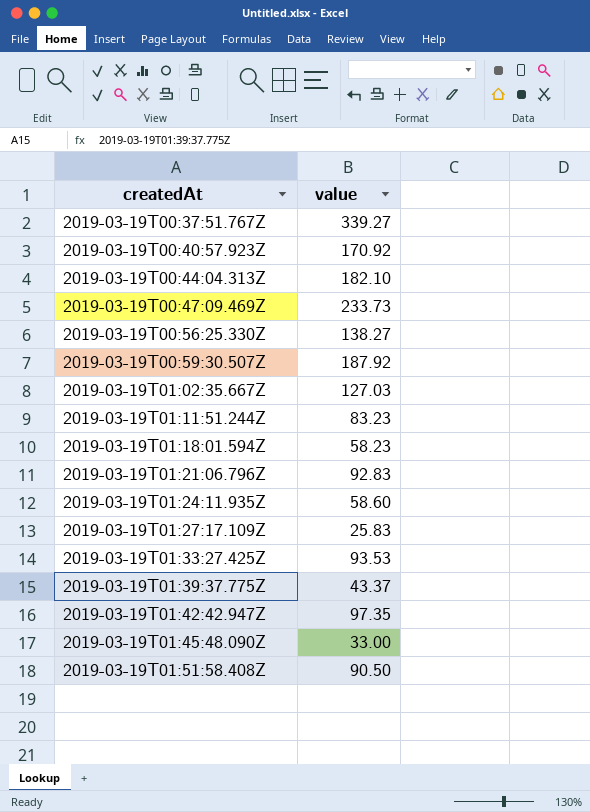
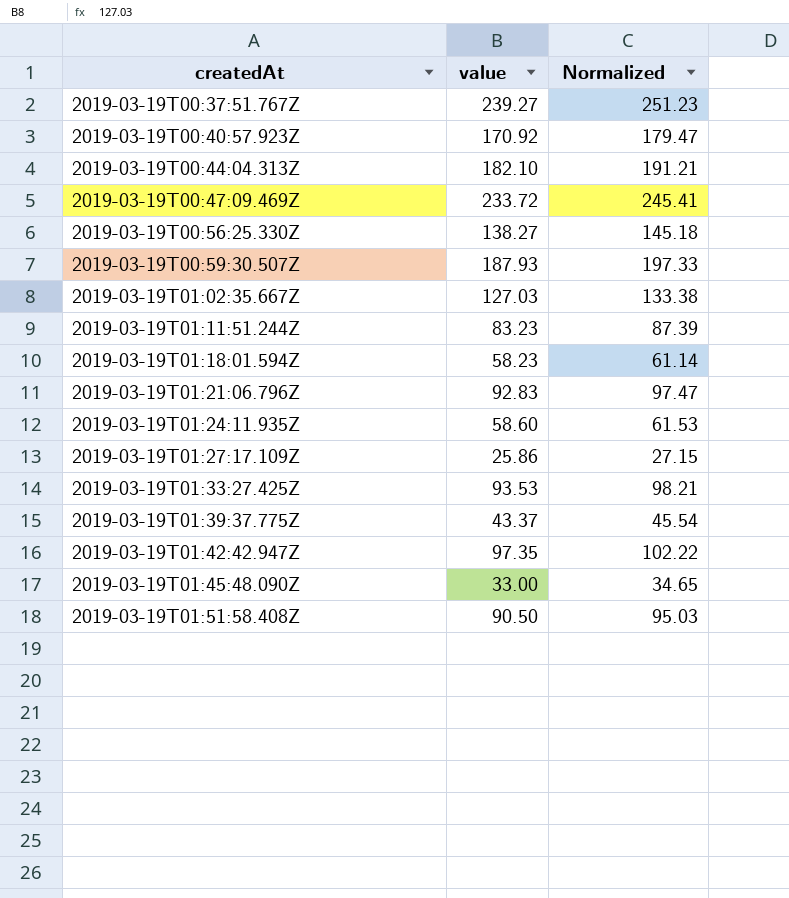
column Normalized | formula: none -> [value] * 1.05
2019-03-19T00:37:51.767Z | value: 339.27 -> 239.27
2019-03-19T00:47:09.469Z | value: 233.73 -> 233.72
2019-03-19T00:59:30.507Z | value: 187.92 -> 187.93
2019-03-19T01:27:17.109Z | value: 25.83 -> 25.86

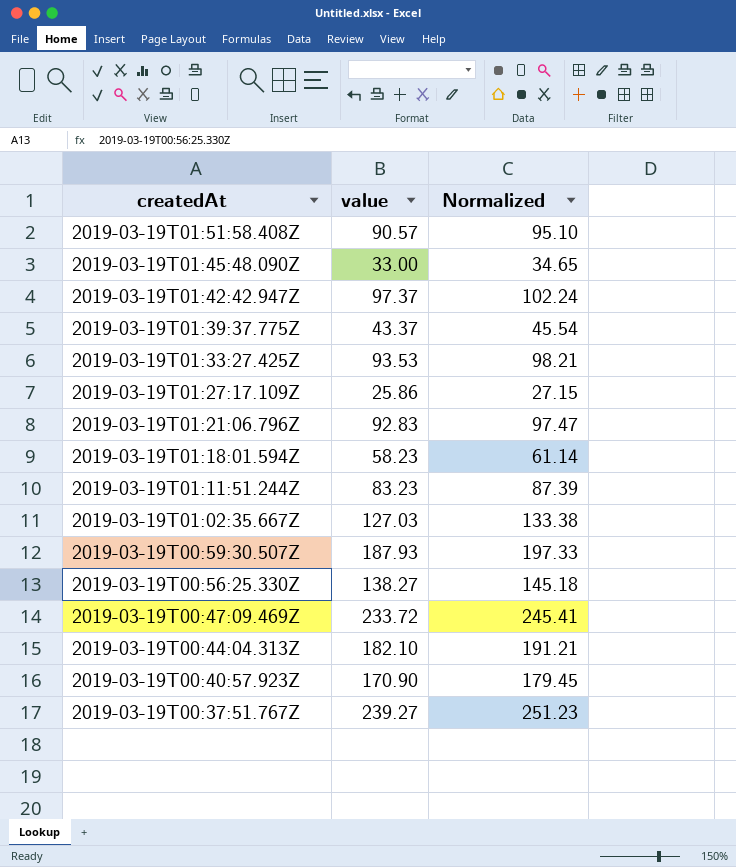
row order: createdAt ascending -> createdAt descending
row 2019-03-19T01:24:11.935Z: 58.60 | 61.53 -> none
2019-03-19T01:51:58.408Z | value: 90.50 -> 90.57
2019-03-19T01:51:58.408Z | Normalized: 95.03 -> 95.10
2019-03-19T01:42:42.947Z | value: 97.35 -> 97.37
2019-03-19T01:42:42.947Z | Normalized: 102.22 -> 102.24
2019-03-19T00:40:57.923Z | value: 170.92 -> 170.90
2019-03-19T00:40:57.923Z | Normalized: 179.47 -> 179.45

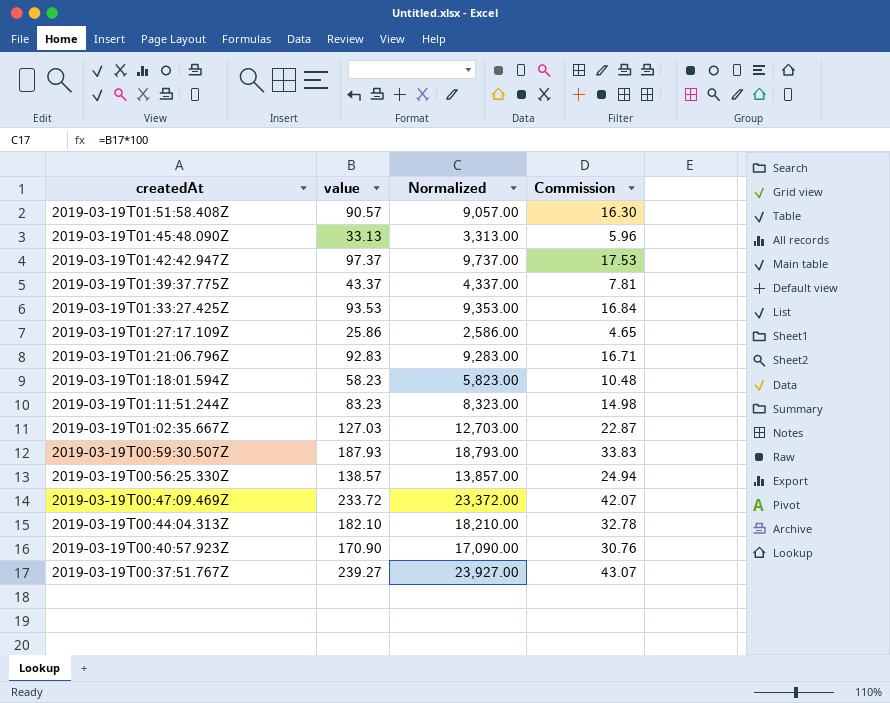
column Normalized | formula: [value] * 1.05 -> [value] * 100
column Commission | formula: none -> [value] * 0.18
2019-03-19T01:45:48.090Z | value: 33.00 -> 33.13
2019-03-19T00:56:25.330Z | value: 138.27 -> 138.57

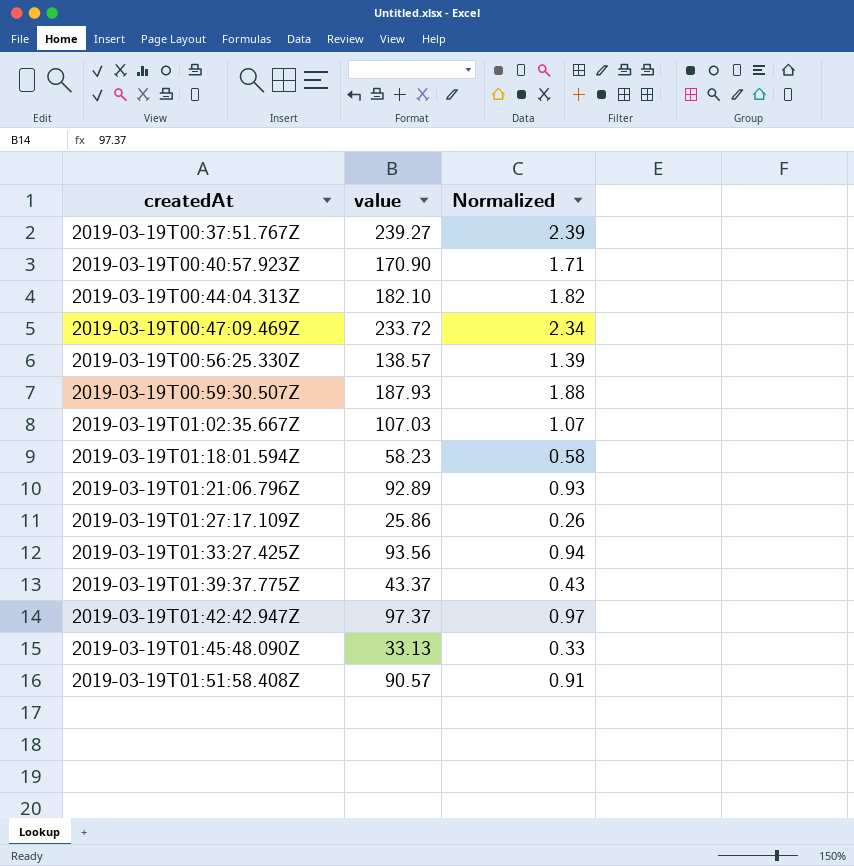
row order: createdAt descending -> createdAt ascending
column Commission | formula: [value] * 0.18 -> none
column Normalized | formula: [value] * 100 -> [value] * 0.01
row 2019-03-19T01:11:51.244Z: 83.23 | 8,323.00 | 14.98 -> none
2019-03-19T01:02:35.667Z | value: 127.03 -> 107.03
2019-03-19T01:21:06.796Z | value: 92.83 -> 92.89
2019-03-19T01:33:27.425Z | value: 93.53 -> 93.56

